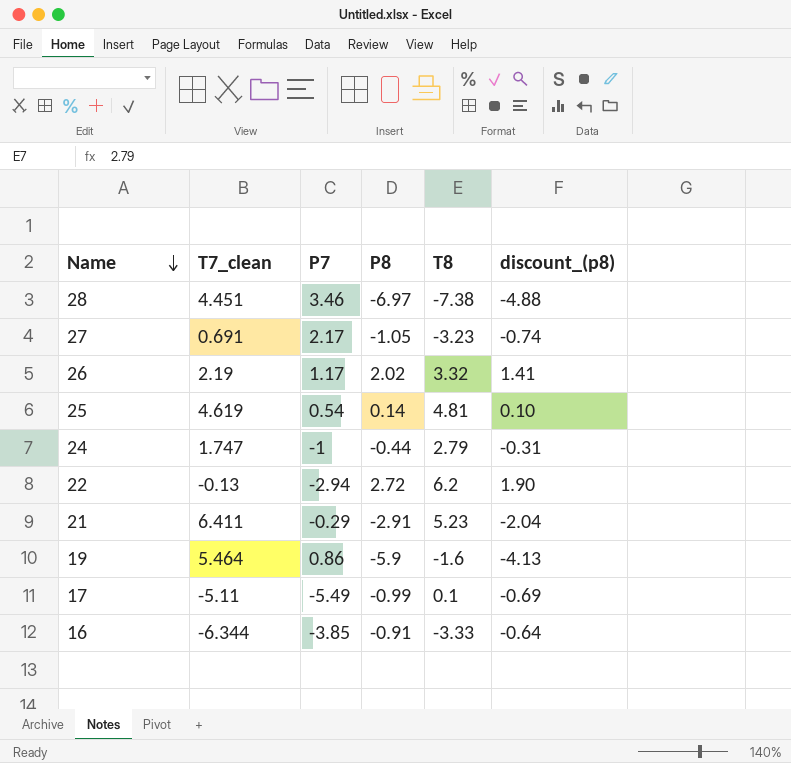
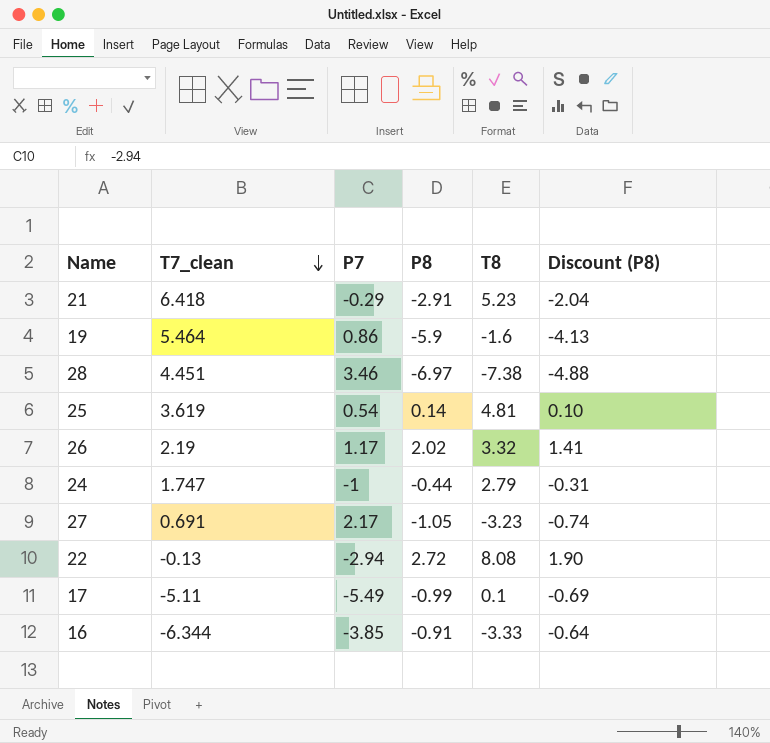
row order: Name descending -> T7_clean descending
column name: discount_(p8) -> Discount (P8)
21 | T7_clean: 6.411 -> 6.418
25 | T7_clean: 4.619 -> 3.619
22 | T8: 6.2 -> 8.08

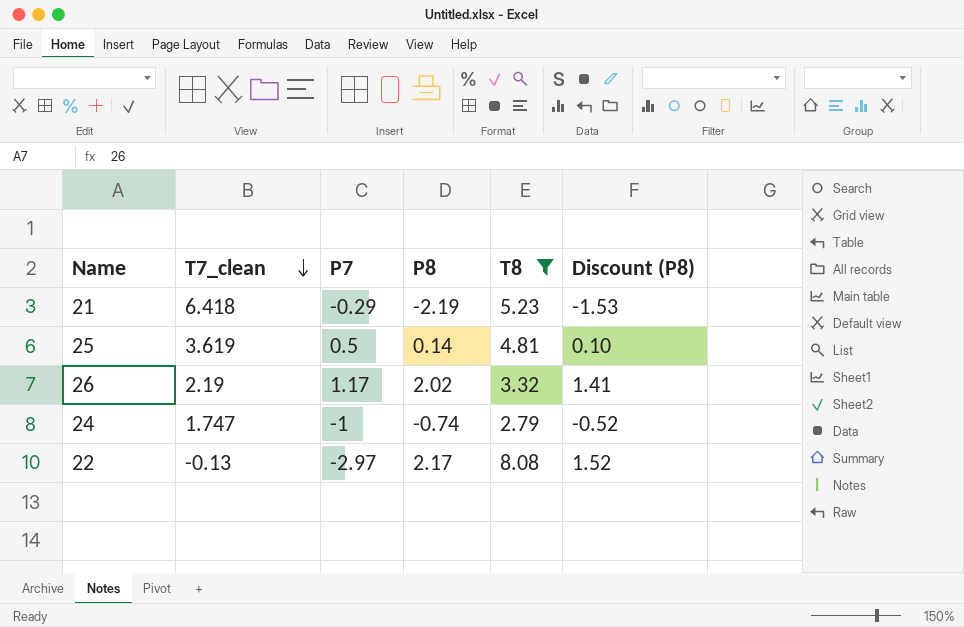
filter: none -> T8 >= 2.79
21 | P8: -2.91 -> -2.19
21 | Discount (P8): -2.04 -> -1.53
25 | P7: 0.54 -> 0.5
24 | P8: -0.44 -> -0.74
24 | Discount (P8): -0.31 -> -0.52
22 | P7: -2.94 -> -2.97
22 | P8: 2.72 -> 2.17
22 | Discount (P8): 1.90 -> 1.52

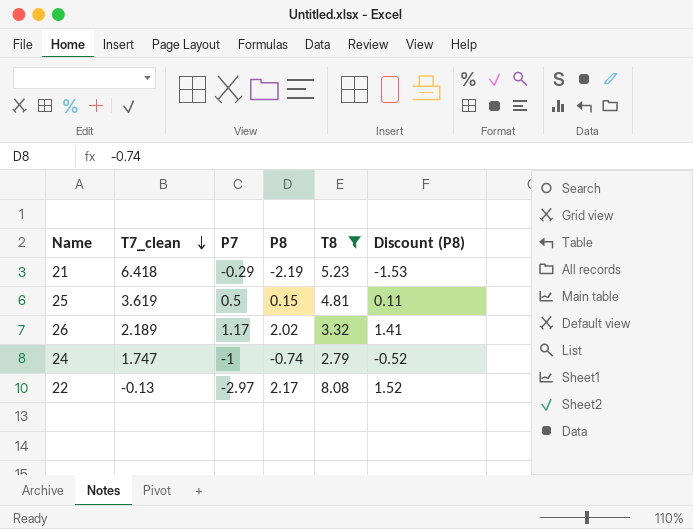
25 | P8: 0.14 -> 0.15
25 | Discount (P8): 0.10 -> 0.11
26 | T7_clean: 2.19 -> 2.189

